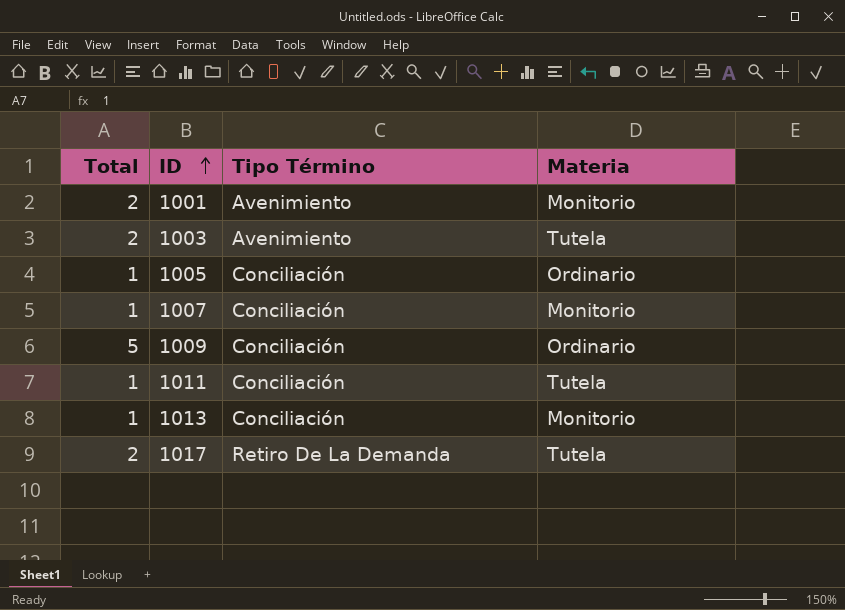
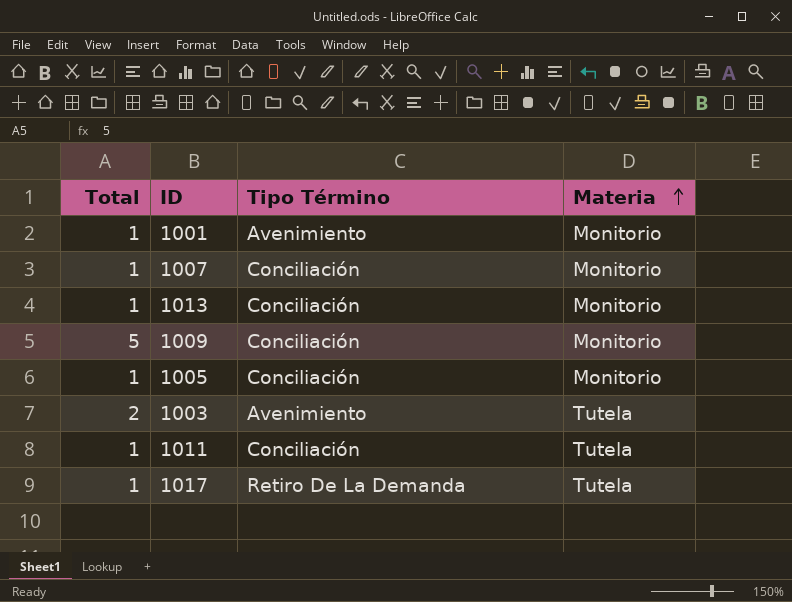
row order: ID ascending -> Materia ascending
1001 | Total: 2 -> 1
1009 | Materia: Ordinario -> Monitorio
1005 | Materia: Ordinario -> Monitorio
1017 | Total: 2 -> 1

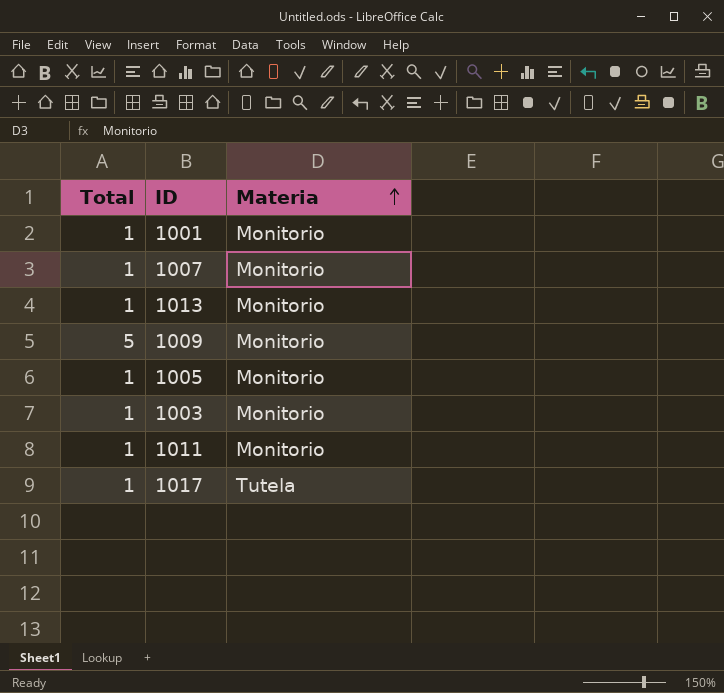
column Tipo Término | position: 3 -> none
1003 | Total: 2 -> 1
1003 | Materia: Tutela -> Monitorio
1011 | Materia: Tutela -> Monitorio

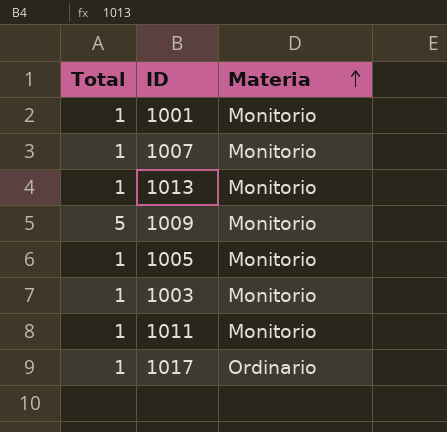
1017 | Materia: Tutela -> Ordinario

